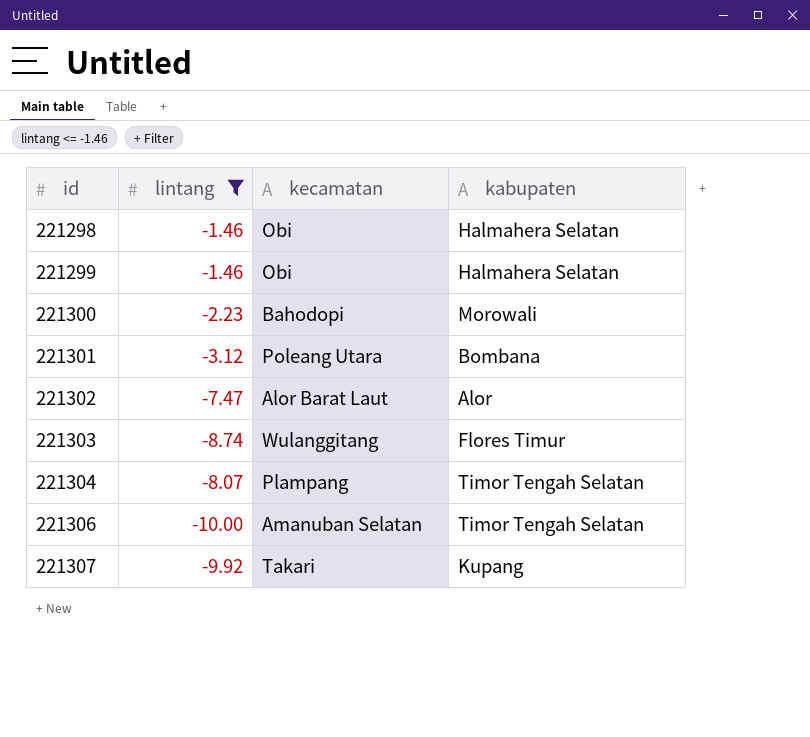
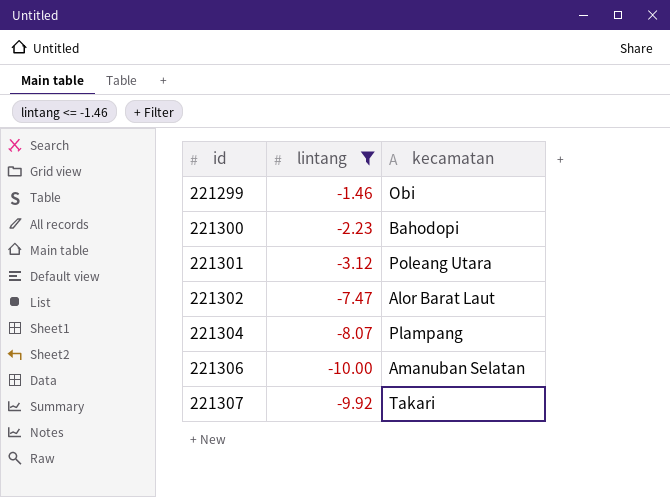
column kabupaten | position: 4 -> none
row 221298: -1.46 | Obi | Halmahera Selatan -> none
row 221303: -8.74 | Wulanggitang | Flores Timur -> none

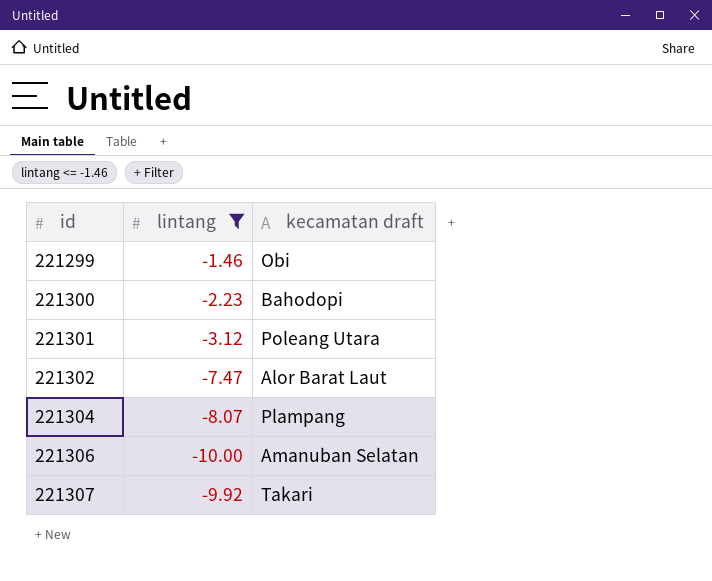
column name: kecamatan -> kecamatan draft

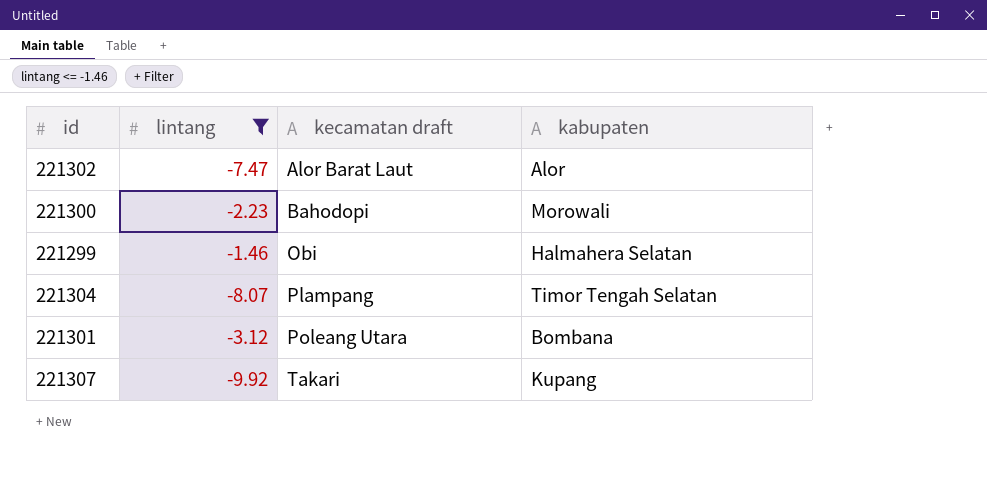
row order: id ascending -> kecamatan draft ascending
column kabupaten | position: none -> 4
row 221306: -10.00 | Amanuban Selatan -> none

